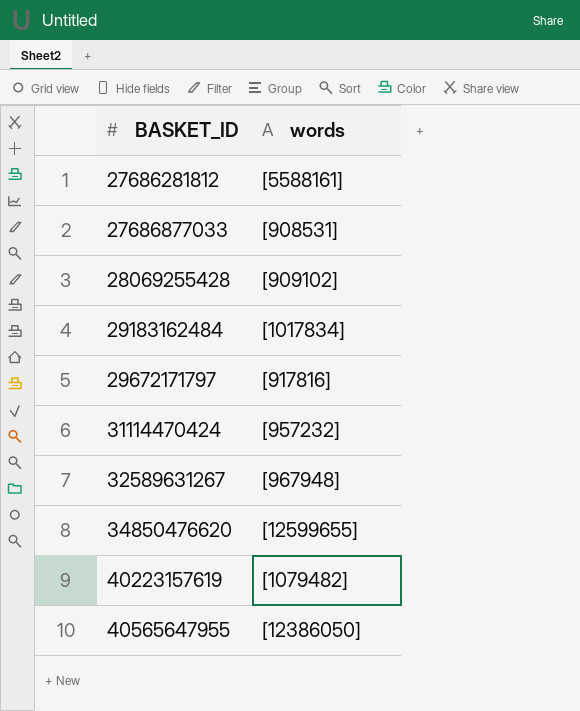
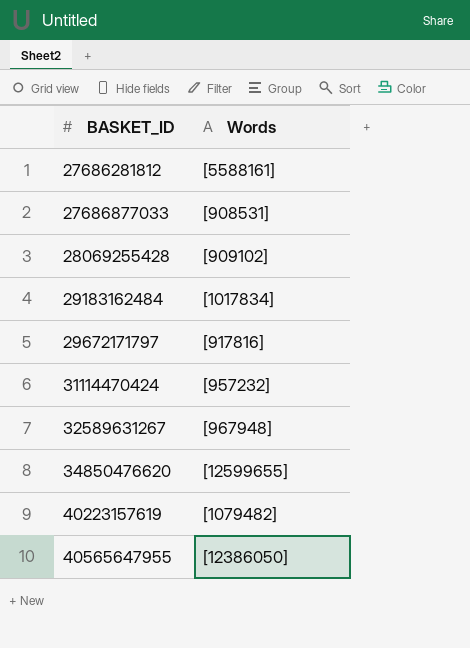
column name: words -> Words

